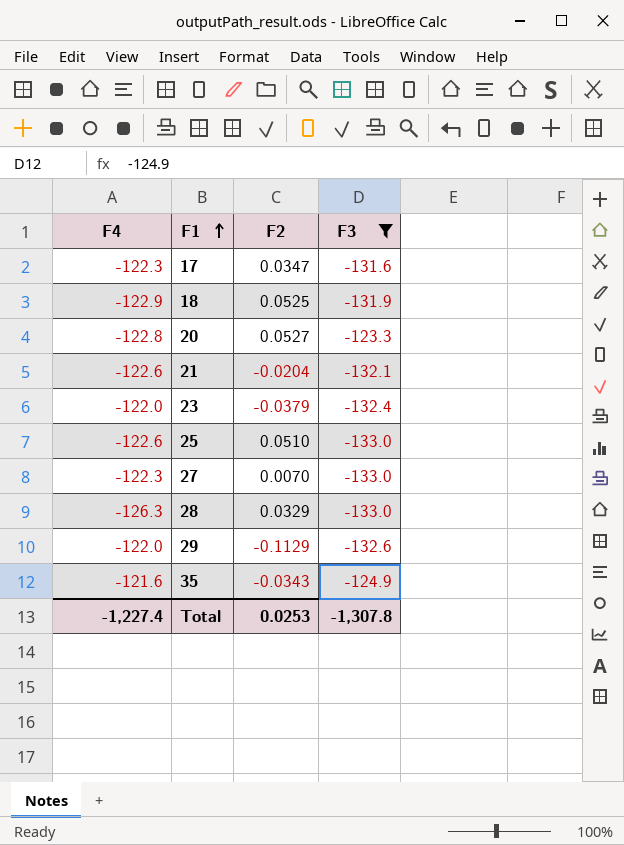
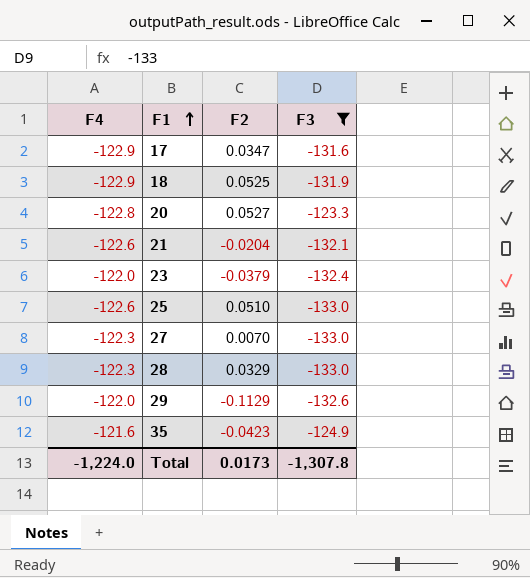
17 | F4: -122.3 -> -122.9
28 | F4: -126.3 -> -122.3
35 | F2: -0.0343 -> -0.0423
Total | F4: -1,227.4 -> -1,224.0
Total | F2: 0.0253 -> 0.0173

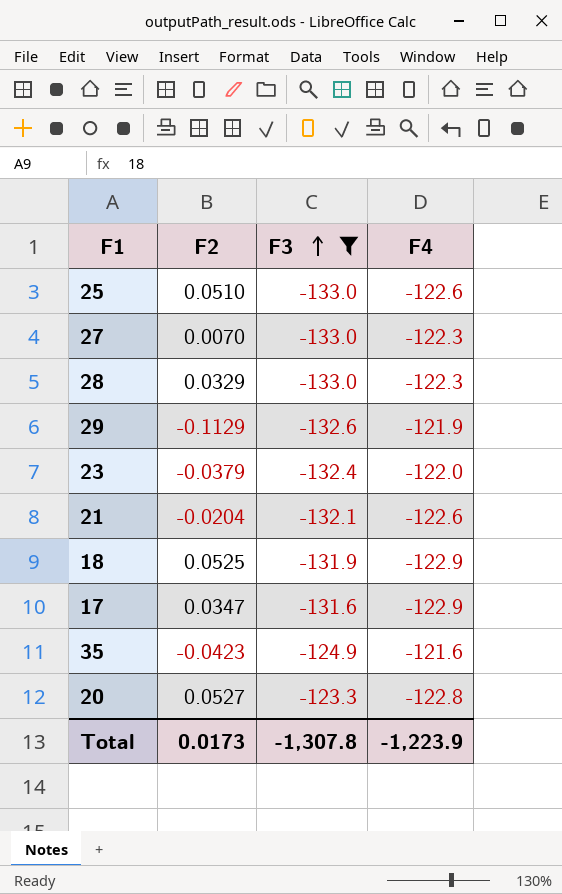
row order: F1 ascending -> F3 ascending
column F4 | position: 1 -> 4
29 | F4: -122.0 -> -121.9
Total | F4: -1,224.0 -> -1,223.9

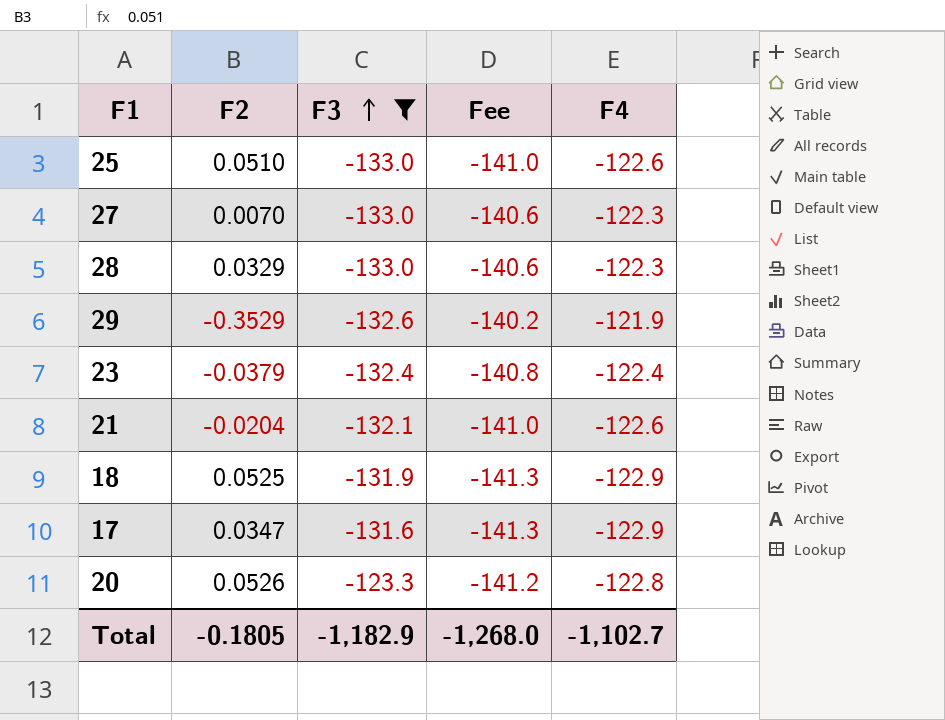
column Fee | formula: none -> [F4] * 1.15
row 35: -0.0423 | -124.9 | -121.6 -> none
29 | F2: -0.1129 -> -0.3529
23 | F4: -122.0 -> -122.4
20 | F2: 0.0527 -> 0.0526
Total | F2: 0.0173 -> -0.1805
Total | F3: -1,307.8 -> -1,182.9
Total | F4: -1,223.9 -> -1,102.7

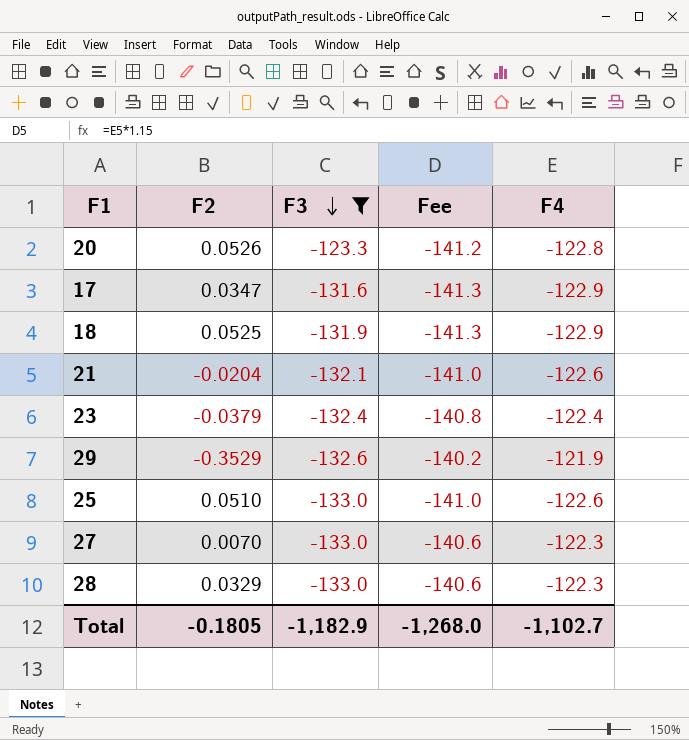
row order: F3 ascending -> F3 descending

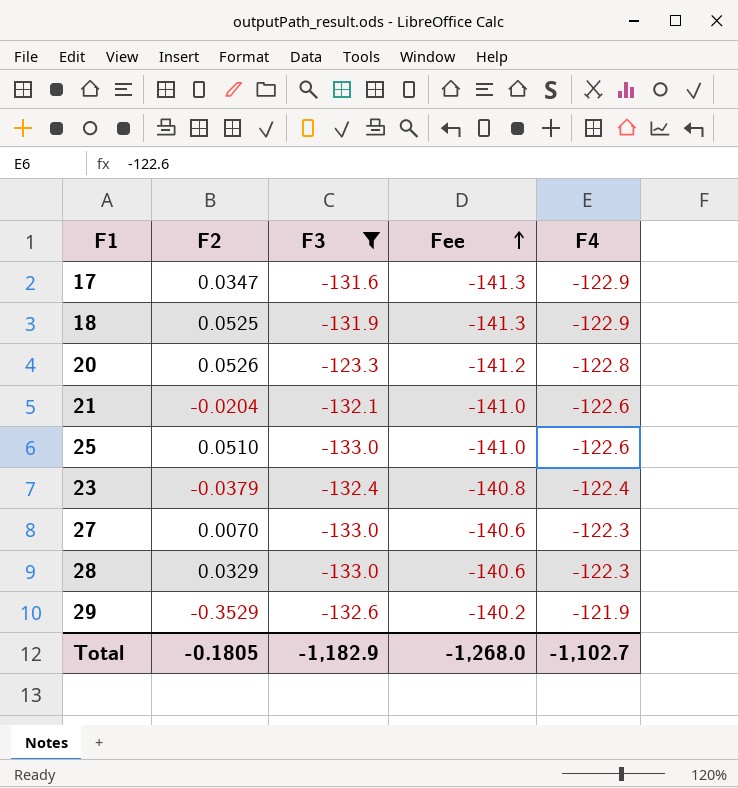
row order: F3 descending -> Fee ascending

